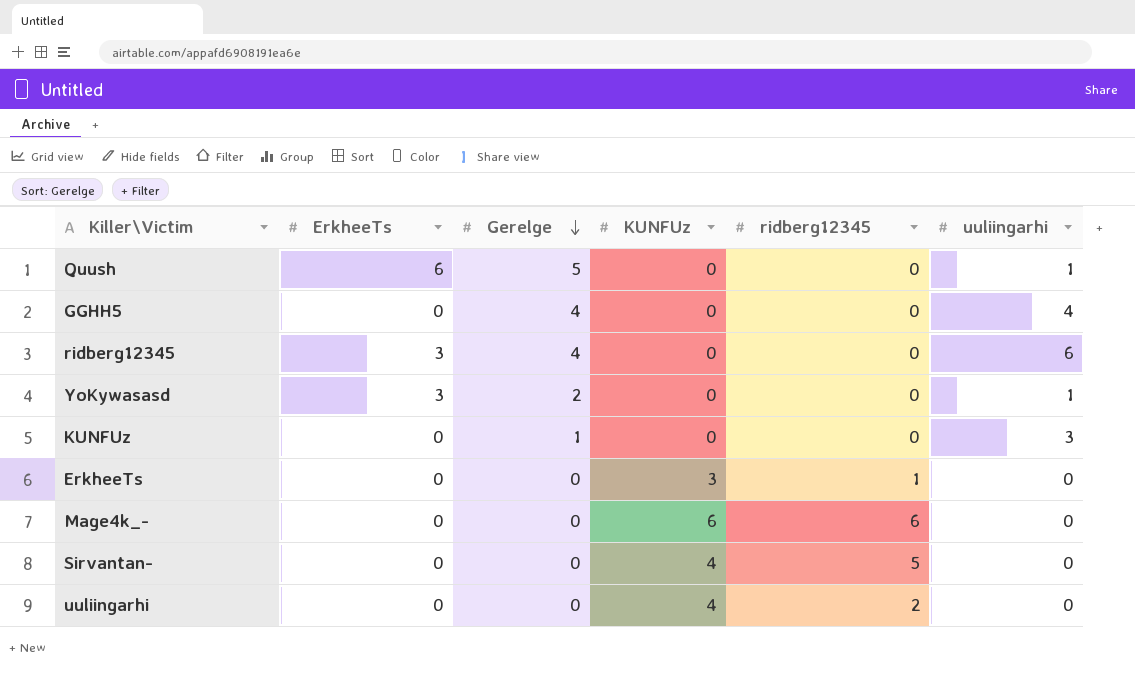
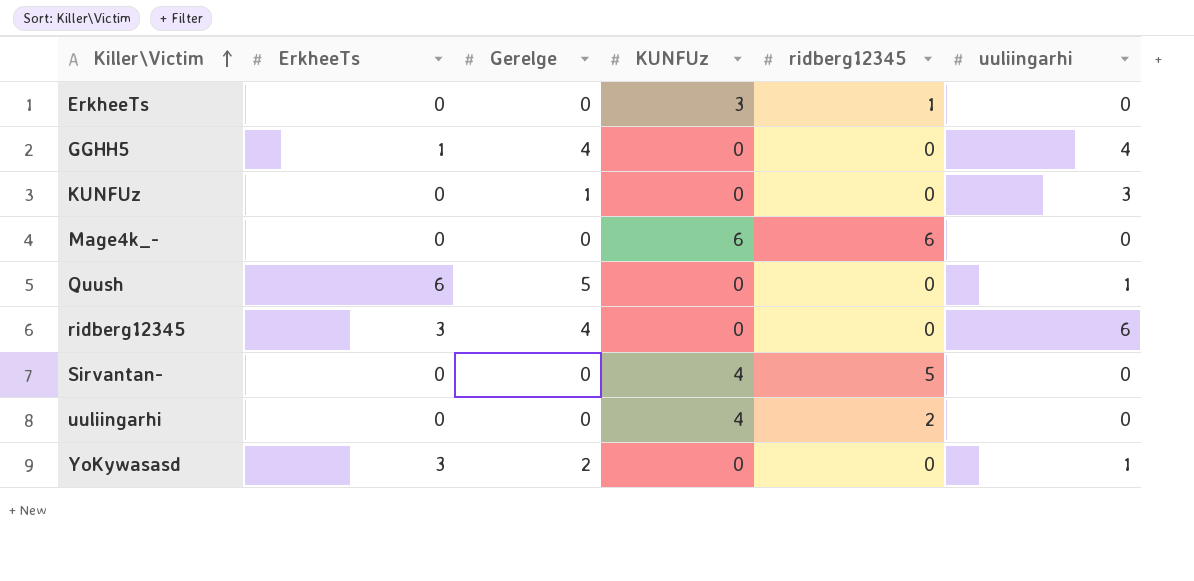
row order: Gerelge descending -> Killer\Victim ascending
GGHH5 | ErkheeTs: 0 -> 1

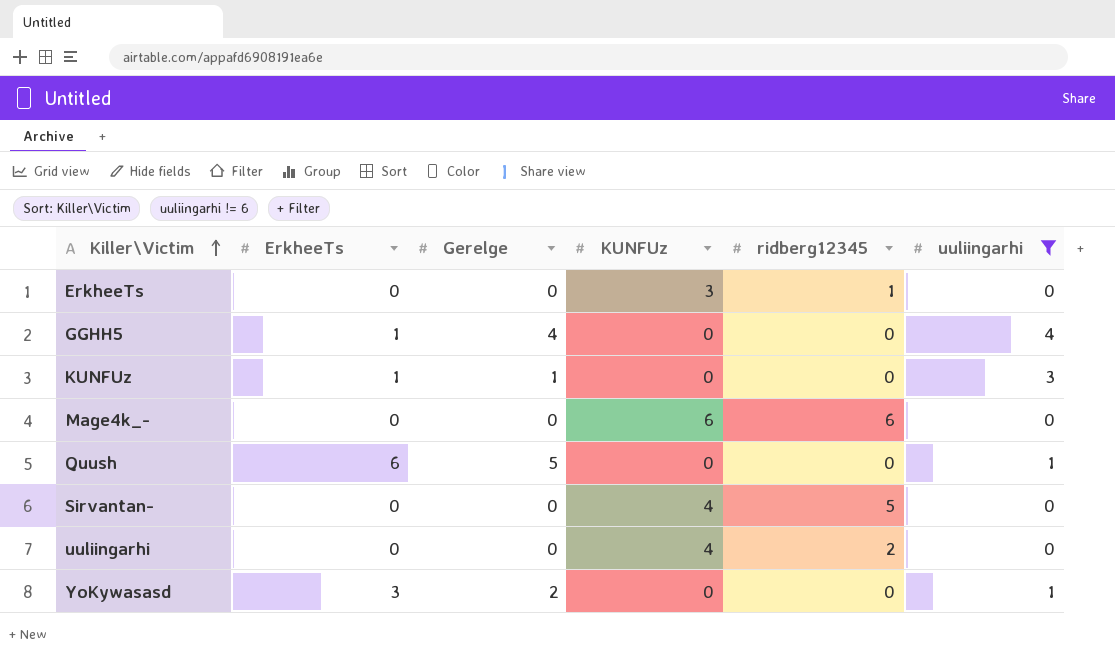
filter: none -> uuliingarhi != 6
KUNFUz | ErkheeTs: 0 -> 1

